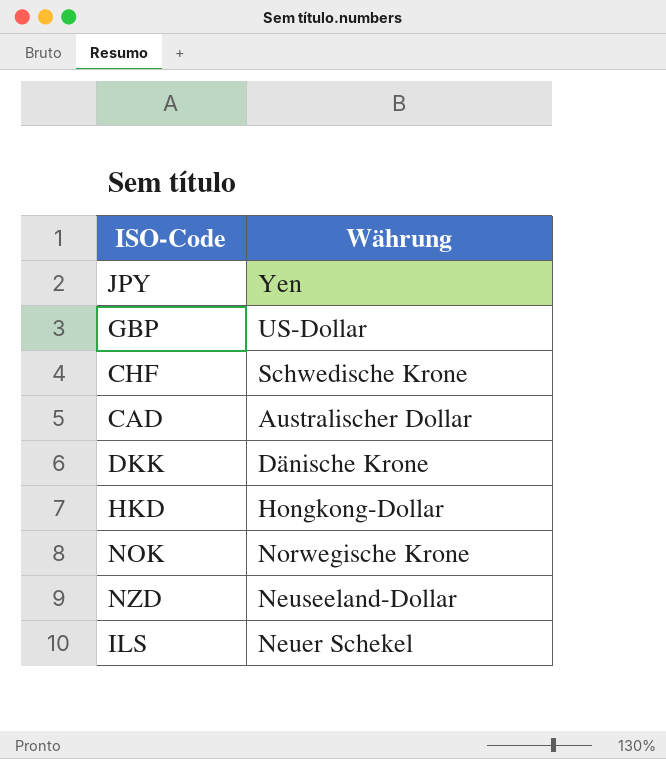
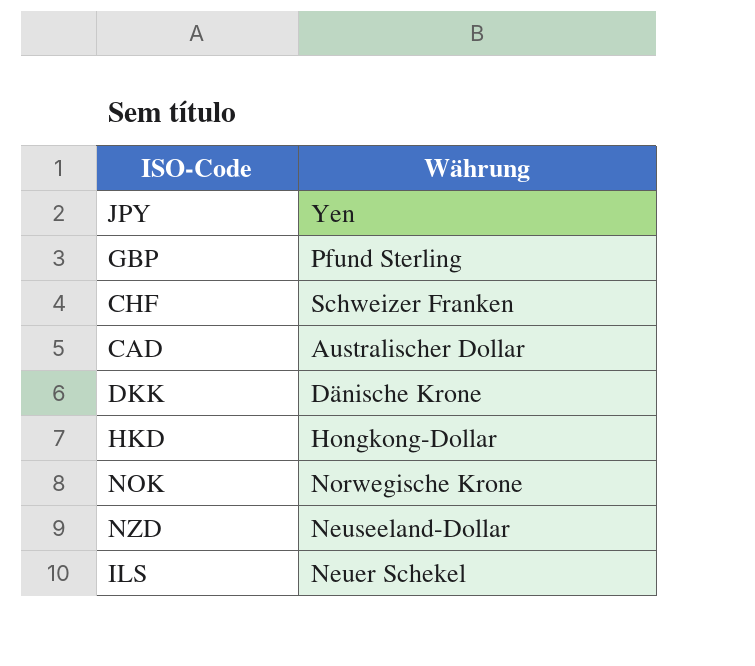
GBP | Währung: US-Dollar -> Pfund Sterling
CHF | Währung: Schwedische Krone -> Schweizer Franken

